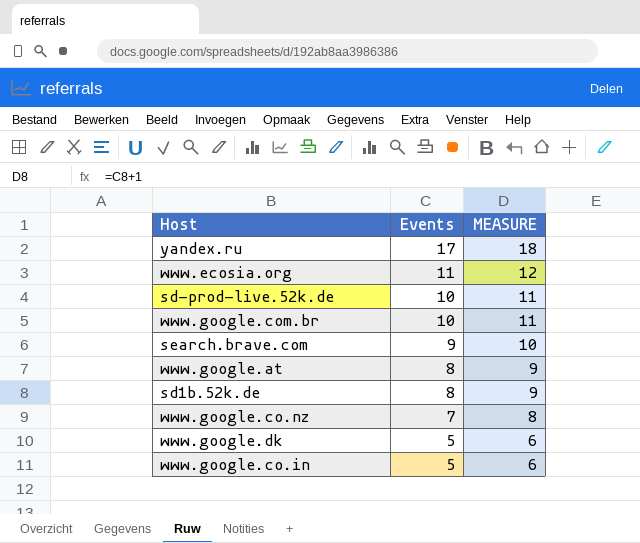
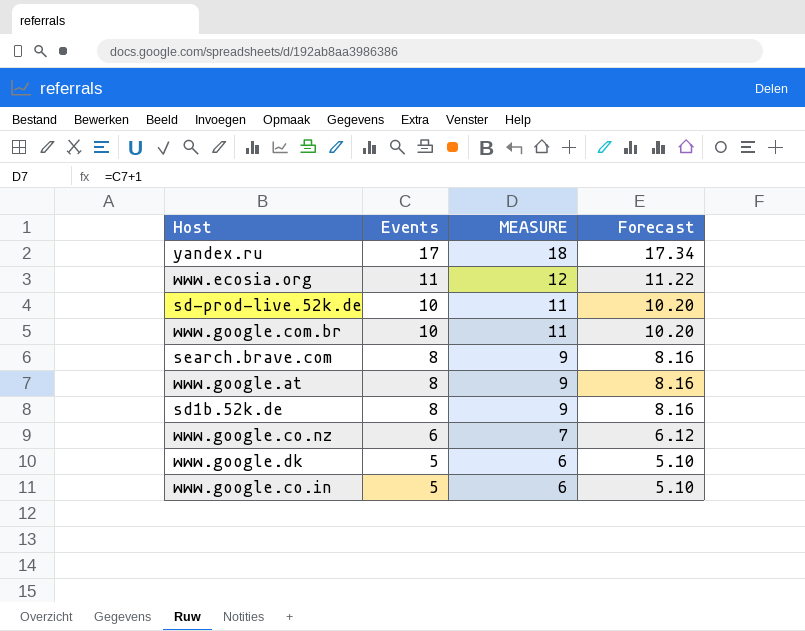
column Forecast | formula: none -> [Events] * 1.02
search.brave.com | Events: 9 -> 8
search.brave.com | MEASURE: 10 -> 9
www.google.co.nz | Events: 7 -> 6
www.google.co.nz | MEASURE: 8 -> 7

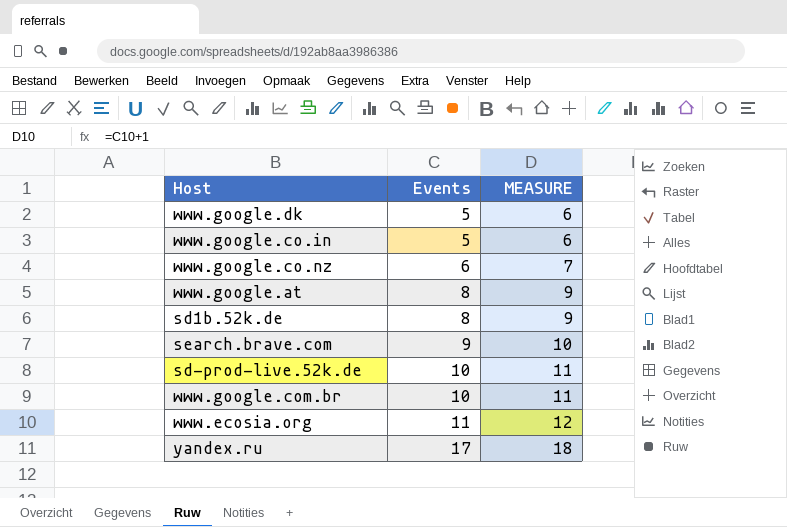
row order: Events descending -> Events ascending
column Forecast | formula: [Events] * 1.02 -> none
search.brave.com | Events: 8 -> 9
search.brave.com | MEASURE: 9 -> 10

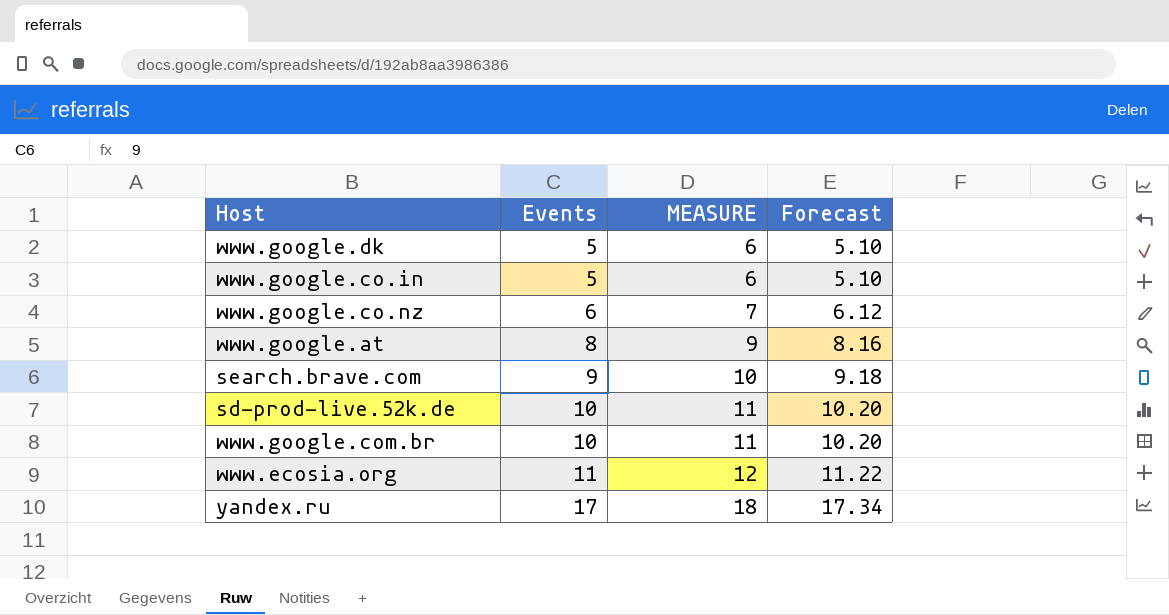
column Forecast | formula: none -> [Events] * 1.02
row sd1b.52k.de: 8 | 9 -> none

